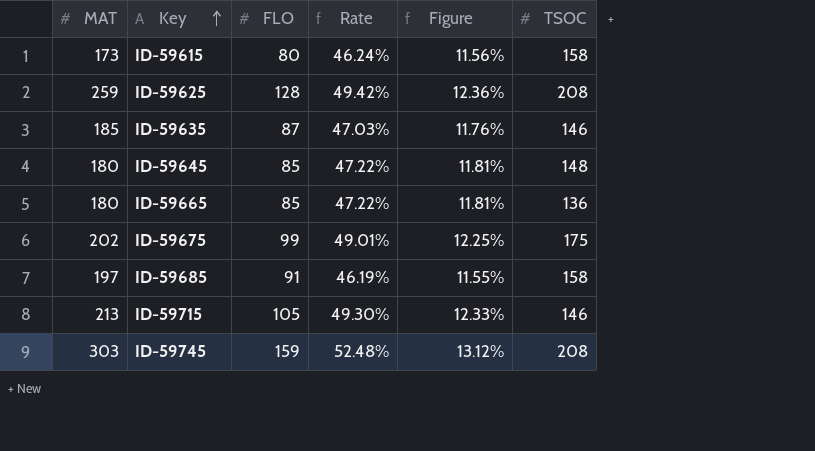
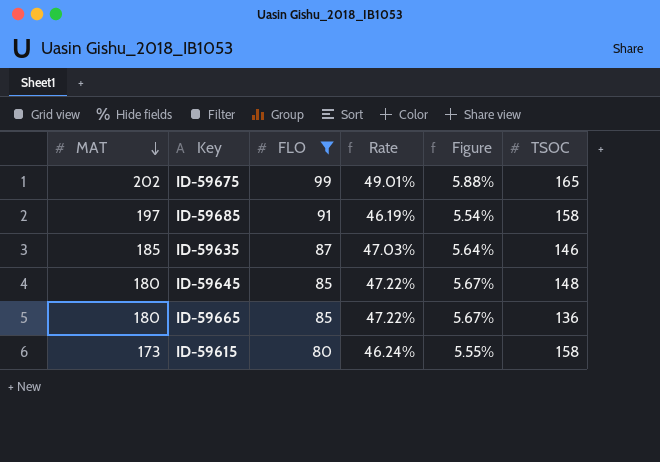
filter: none -> FLO <= 99
row order: Key ascending -> MAT descending
column Figure | formula: [Rate] * 0.25 -> [Rate] * 0.12
ID-59675 | TSOC: 175 -> 165

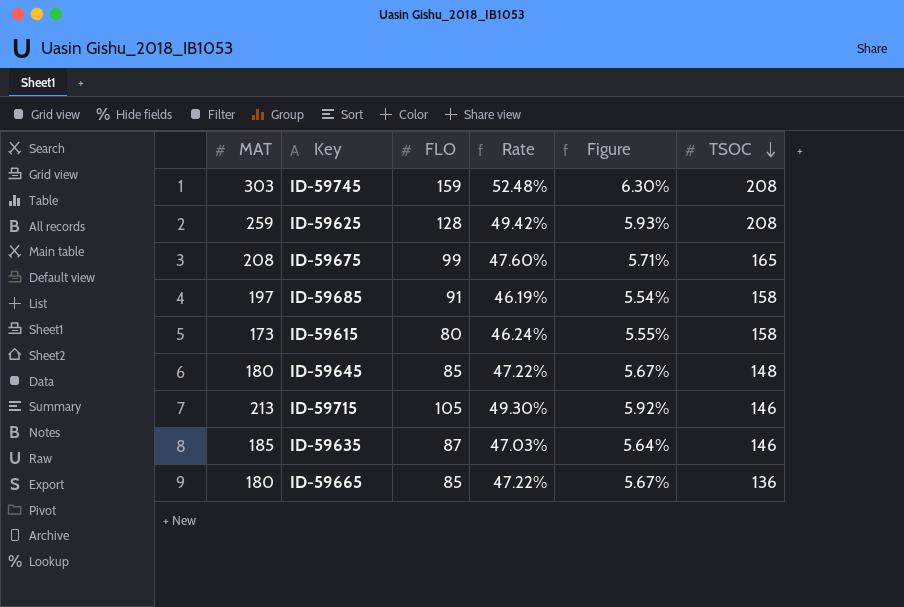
filter: FLO <= 99 -> none
row order: MAT descending -> TSOC descending
ID-59675 | MAT: 202 -> 208
ID-59675 | Rate: 49.01% -> 47.60%
ID-59675 | Figure: 5.88% -> 5.71%

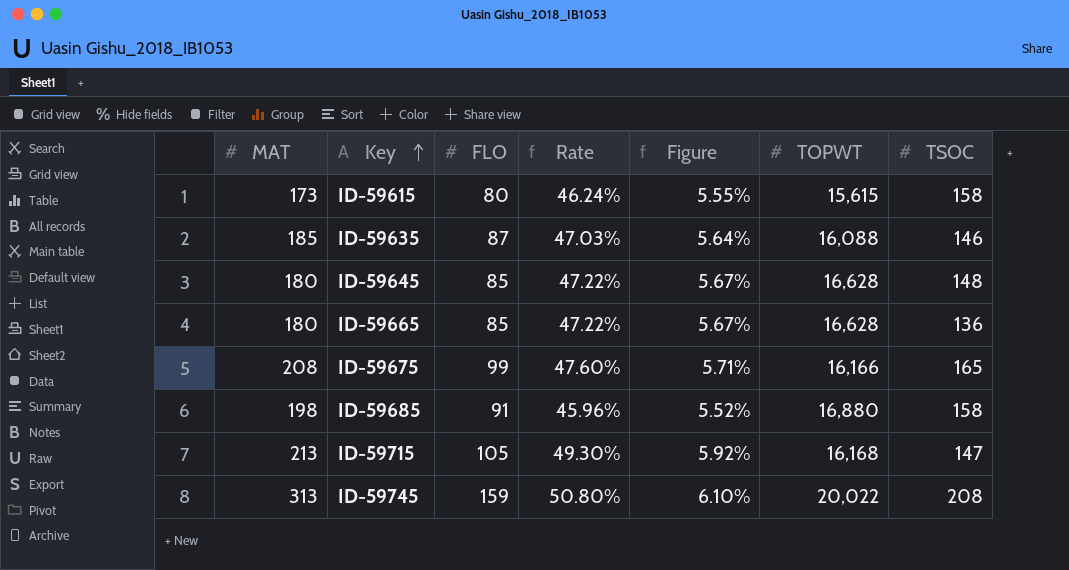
row order: TSOC descending -> Key ascending
column TOPWT | position: none -> 6
row ID-59625: 259 | 128 | 49.42% | 5.93% | 208 -> none
ID-59685 | MAT: 197 -> 198
ID-59685 | Rate: 46.19% -> 45.96%
ID-59685 | Figure: 5.54% -> 5.52%
ID-59715 | TSOC: 146 -> 147
ID-59745 | MAT: 303 -> 313
ID-59745 | Rate: 52.48% -> 50.80%
ID-59745 | Figure: 6.30% -> 6.10%

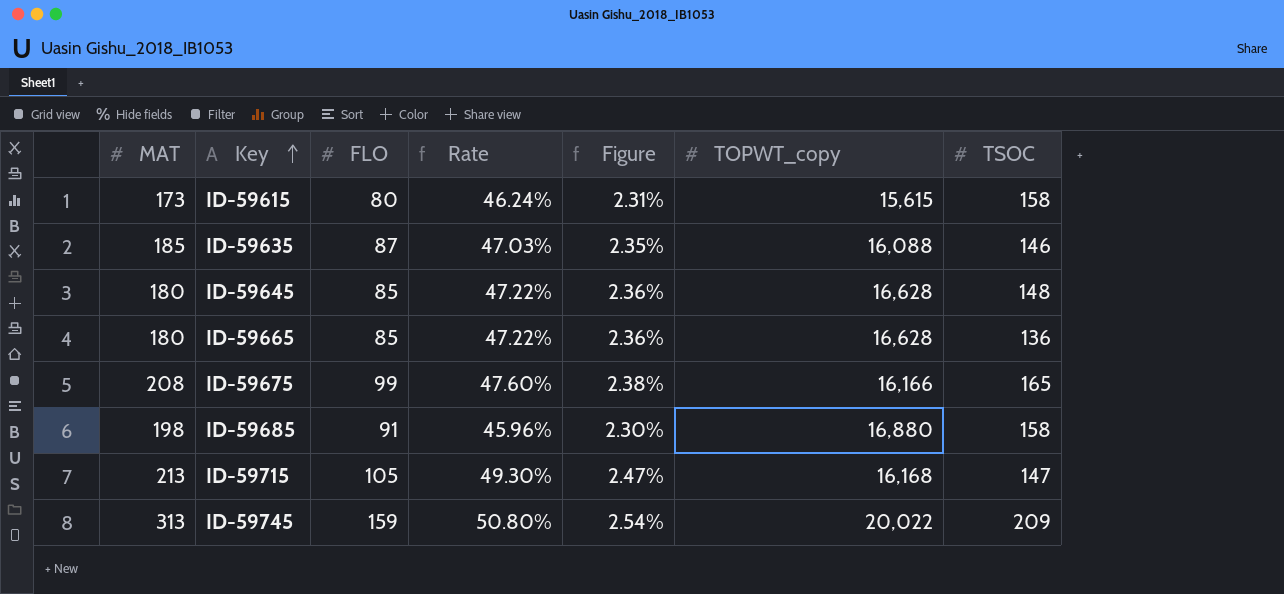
column Figure | formula: [Rate] * 0.12 -> [Rate] * 0.05
column name: TOPWT -> TOPWT_copy
ID-59745 | TSOC: 208 -> 209

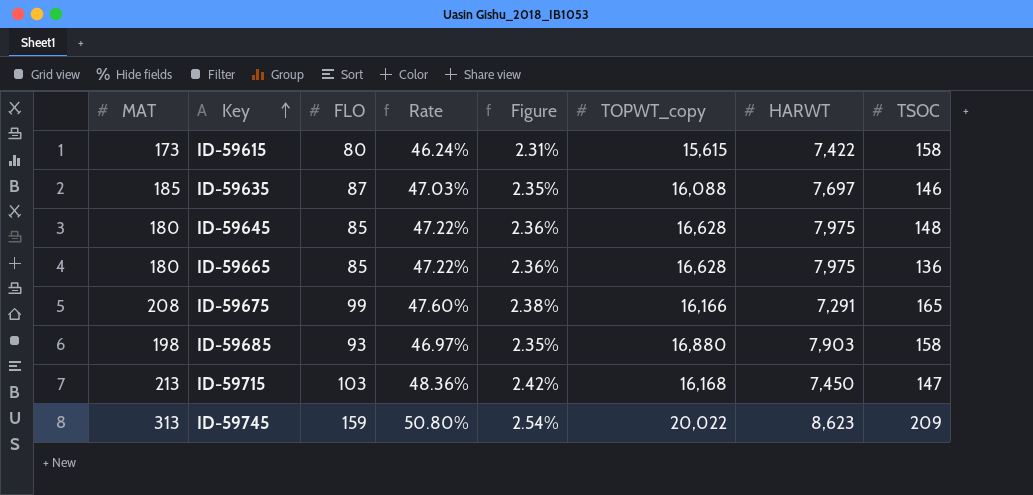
column HARWT | position: none -> 7
ID-59685 | FLO: 91 -> 93
ID-59685 | Rate: 45.96% -> 46.97%
ID-59685 | Figure: 2.30% -> 2.35%
ID-59715 | FLO: 105 -> 103
ID-59715 | Rate: 49.30% -> 48.36%
ID-59715 | Figure: 2.47% -> 2.42%

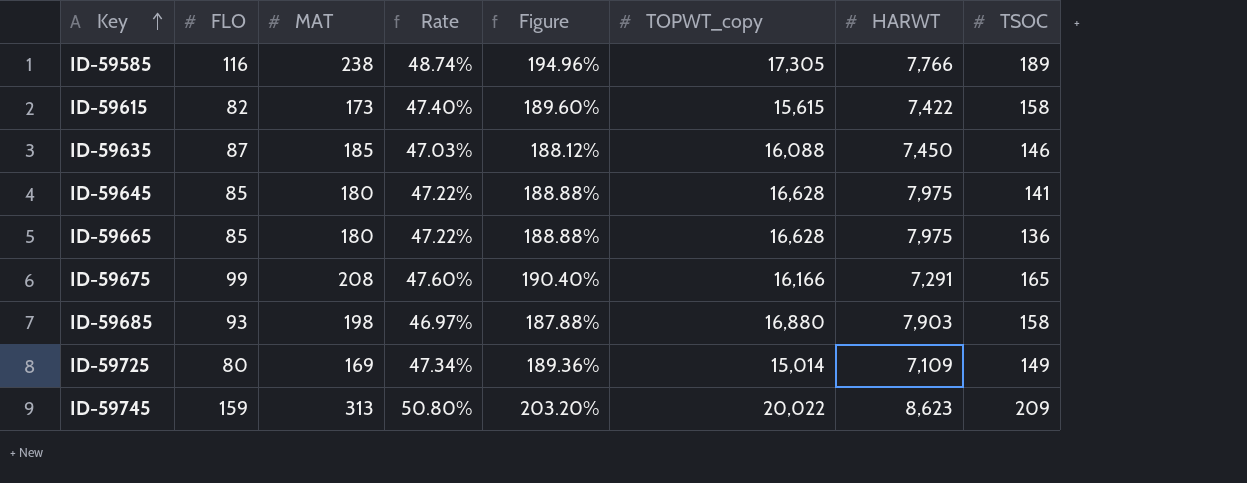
column MAT | position: 1 -> 3
column Figure | formula: [Rate] * 0.05 -> [Rate] * 4
row ID-59715: 213 | 103 | 48.36% | 2.42% | 16,168 | 7,450 | 147 -> none
row ID-59585: none -> 116 | 238 | 48.74% | 194.96% | 17,305 | 7,766 | 189
ID-59615 | FLO: 80 -> 82
ID-59615 | Rate: 46.24% -> 47.40%
ID-59635 | HARWT: 7,697 -> 7,450
ID-59645 | TSOC: 148 -> 141
row ID-59725: none -> 80 | 169 | 47.34% | 189.36% | 15,014 | 7,109 | 149

